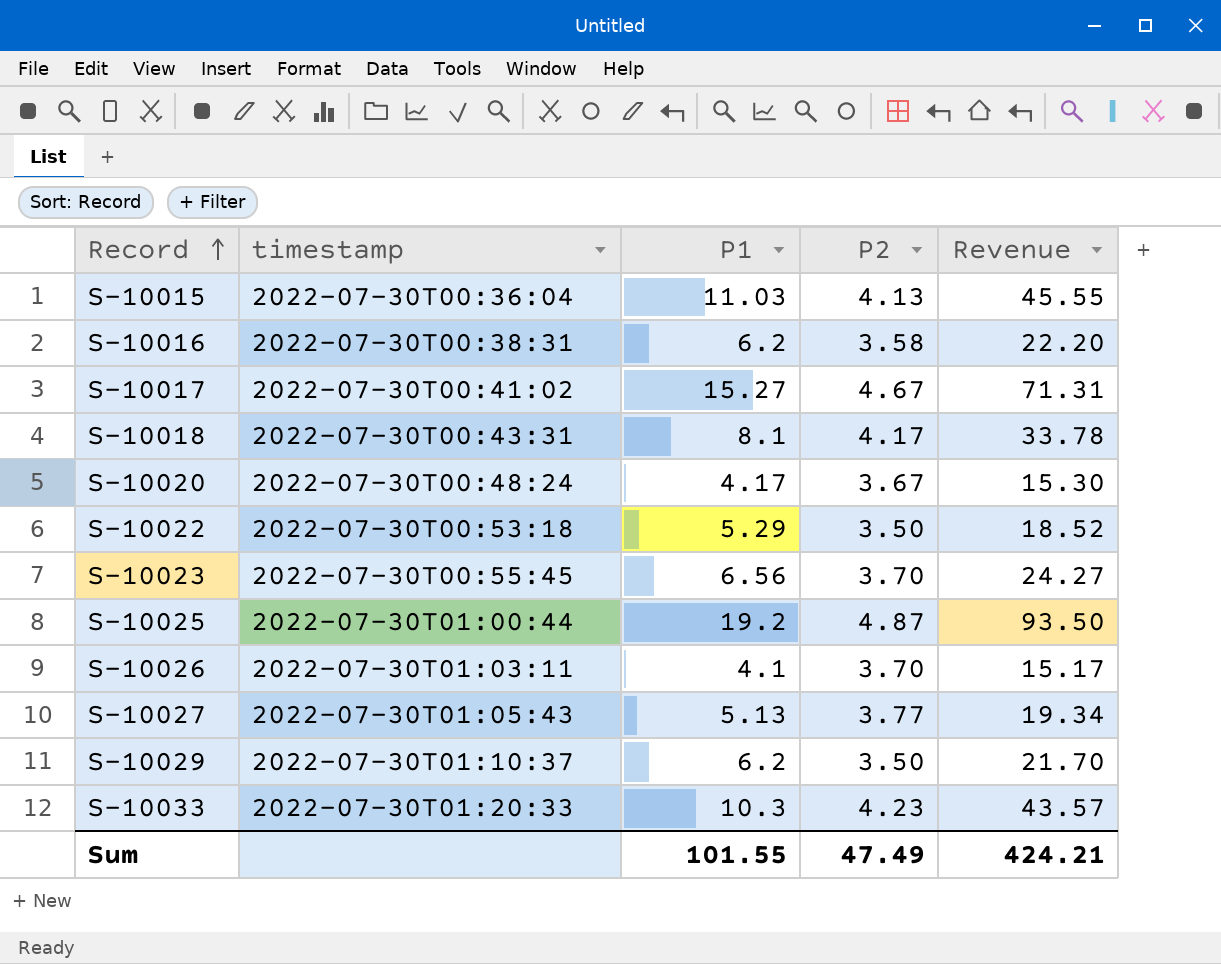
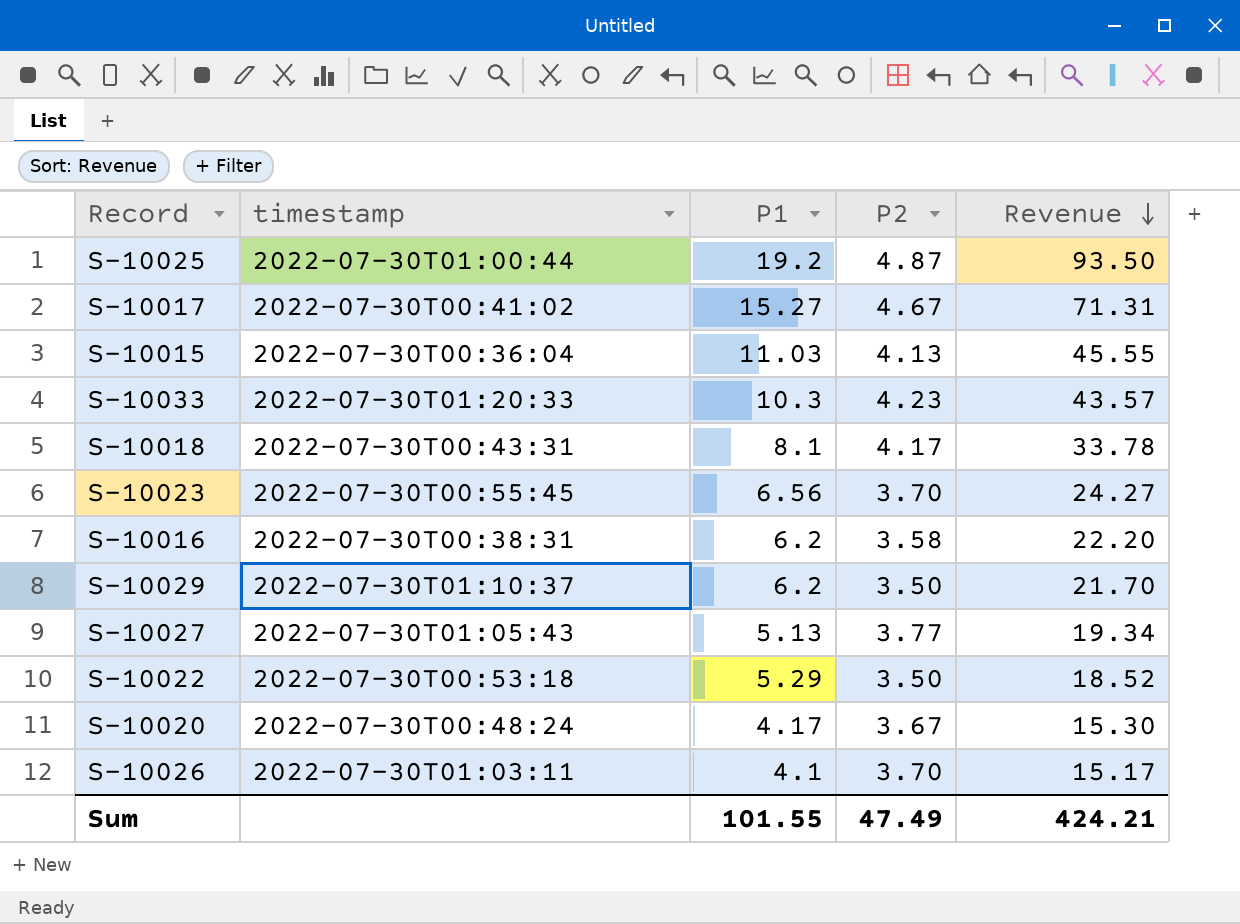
row order: Record ascending -> Revenue descending

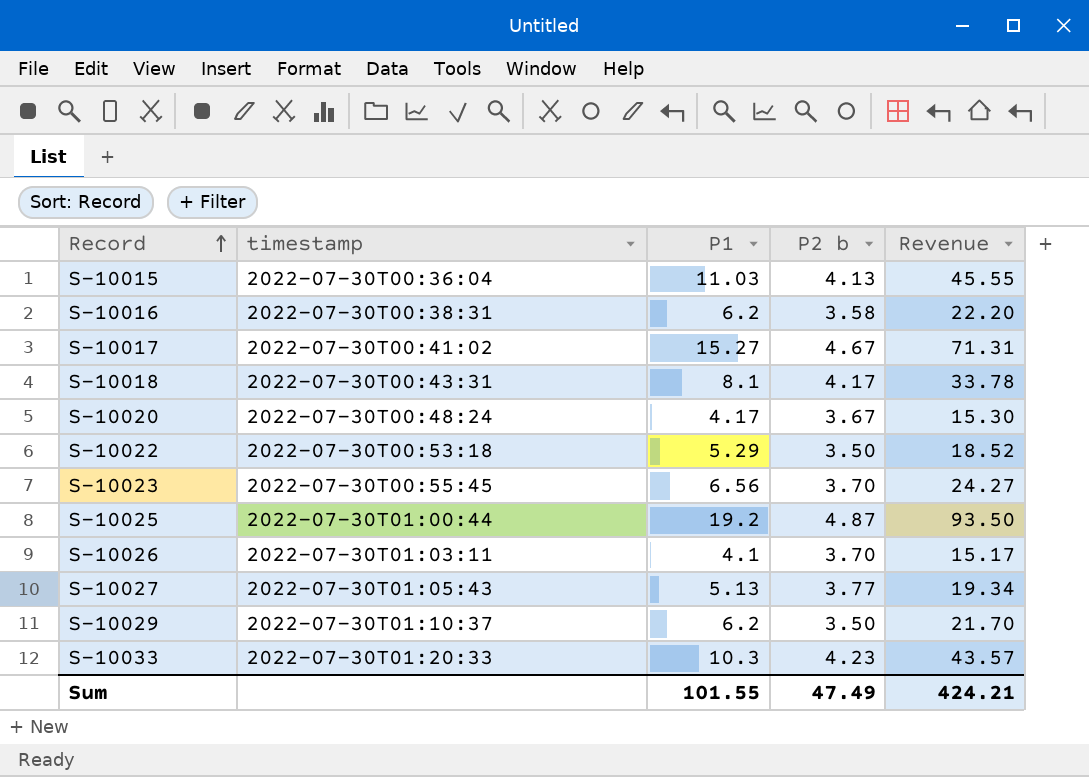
row order: Revenue descending -> Record ascending
column name: P2 -> P2 b

